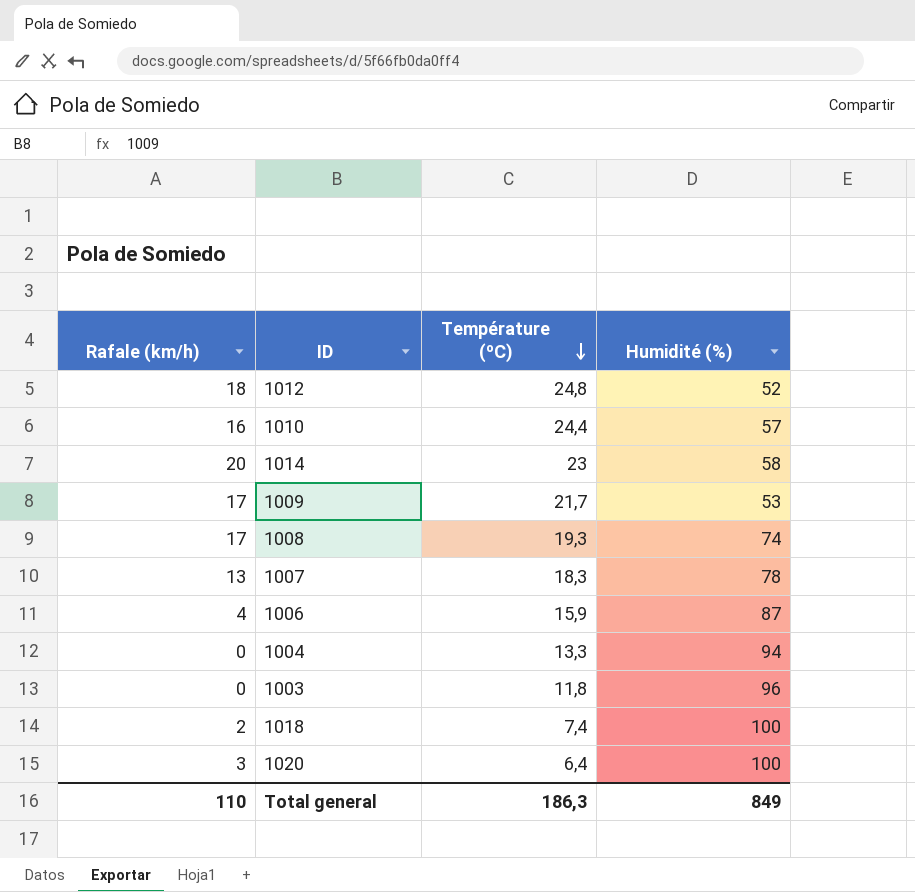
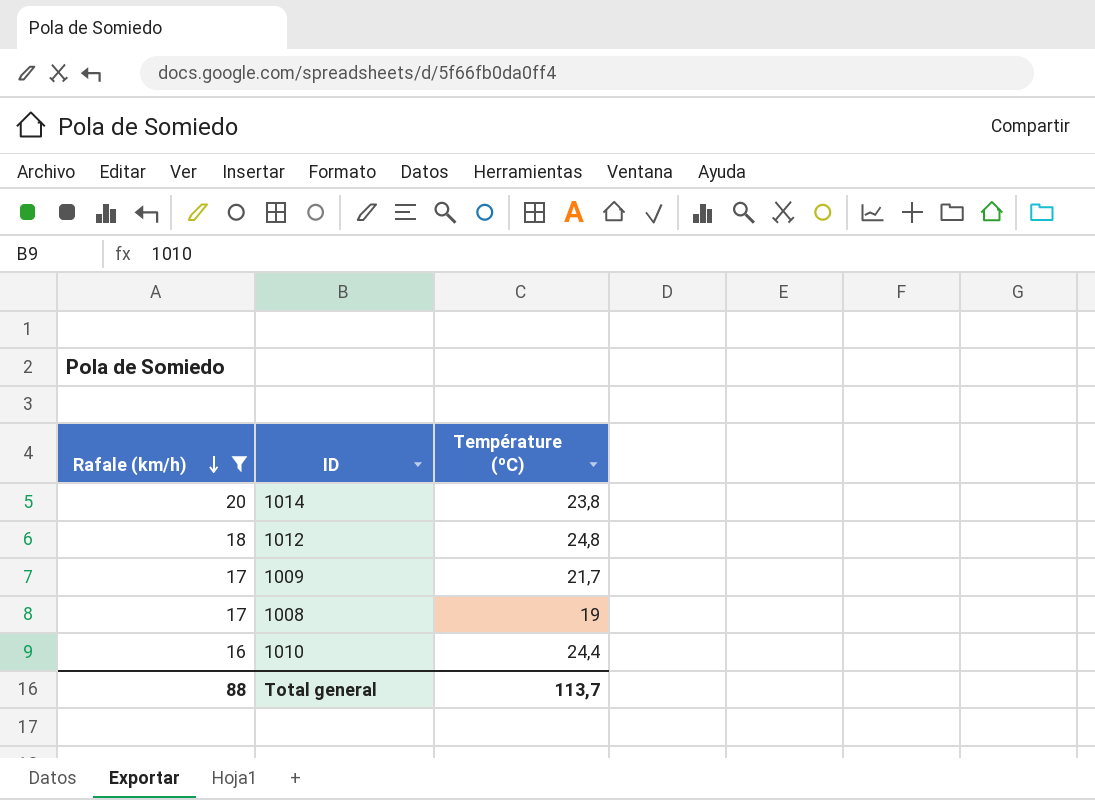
filter: none -> Rafale (km/h) >= 16
row order: Température (ºC) descending -> Rafale (km/h) descending
column Humidité (%) | position: 4 -> none
1014 | Température (ºC): 23 -> 23,8
1008 | Température (ºC): 19,3 -> 19
Total general | Rafale (km/h): 110 -> 88
Total general | Température (ºC): 186,3 -> 113,7

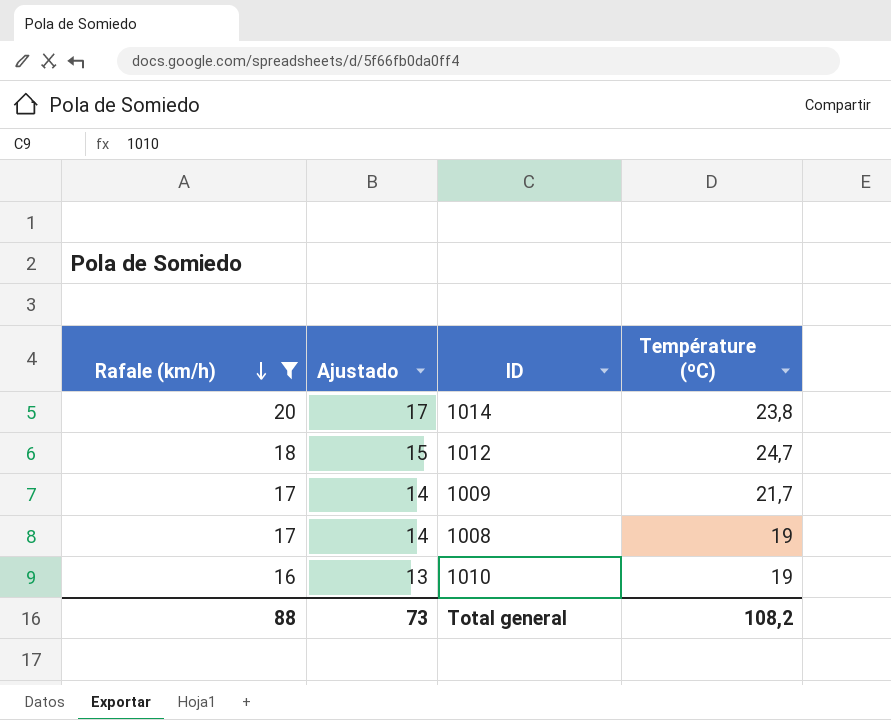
column Ajustado | formula: none -> [Rafale (km/h)] - 3
1012 | Température (ºC): 24,8 -> 24,7
1010 | Température (ºC): 24,4 -> 19
Total general | Température (ºC): 113,7 -> 108,2

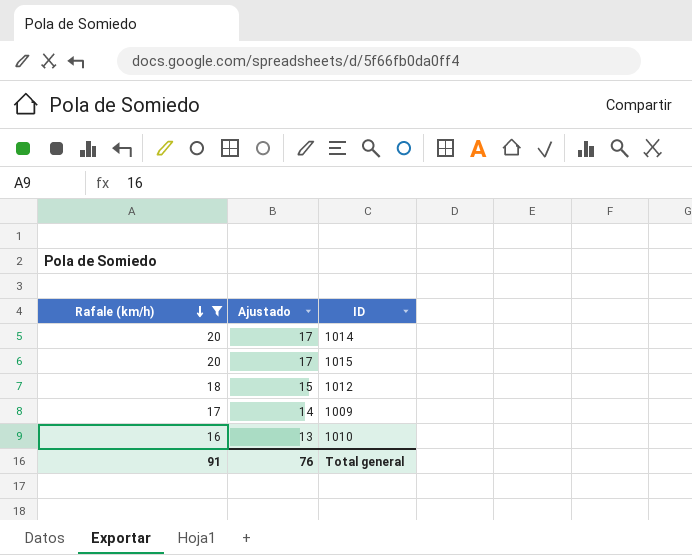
column Température (ºC) | position: 4 -> none
row 1008: 17 | 14 | 19 -> none
row 1015: none -> 20 | 17
Total general | Rafale (km/h): 88 -> 91
Total general | Ajustado: 73 -> 76

